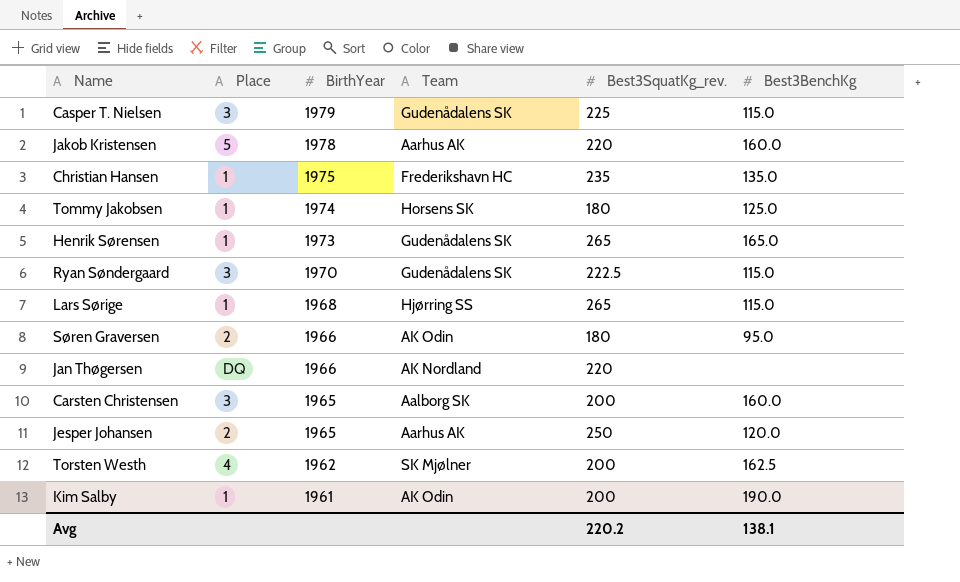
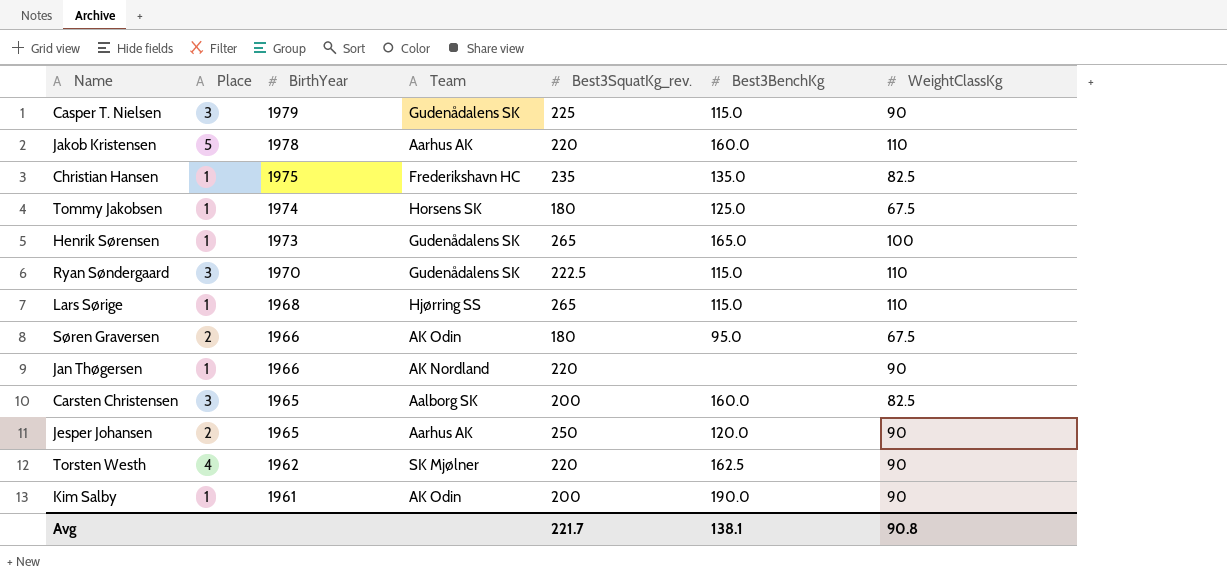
column WeightClassKg | position: none -> 7
Jan Thøgersen | Place: DQ -> 1
Torsten Westh | Best3SquatKg_rev.: 200 -> 220
Avg | Best3SquatKg_rev.: 220.2 -> 221.7

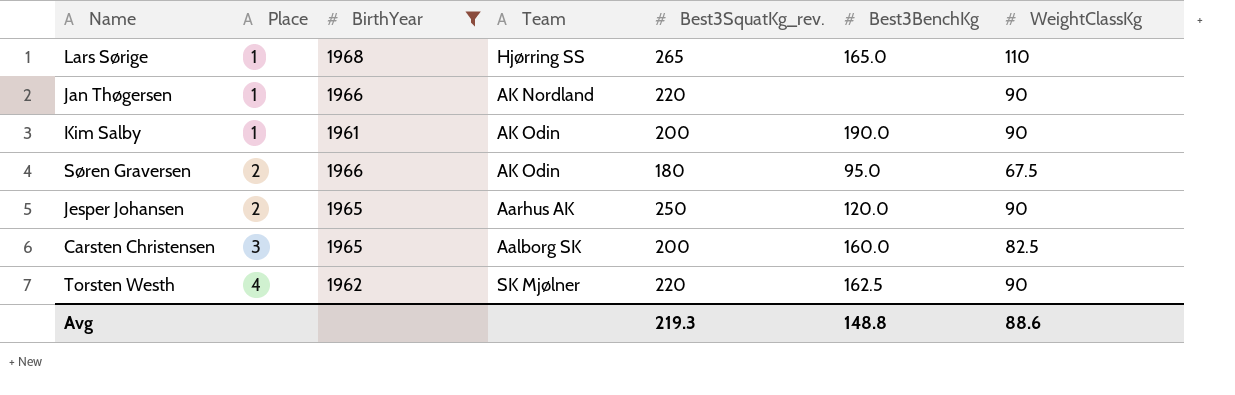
filter: none -> BirthYear <= 1968
row order: BirthYear descending -> Place ascending
Lars Sørige | Best3BenchKg: 115.0 -> 165.0
Avg | Best3SquatKg_rev.: 221.7 -> 219.3
Avg | Best3BenchKg: 138.1 -> 148.8
Avg | WeightClassKg: 90.8 -> 88.6

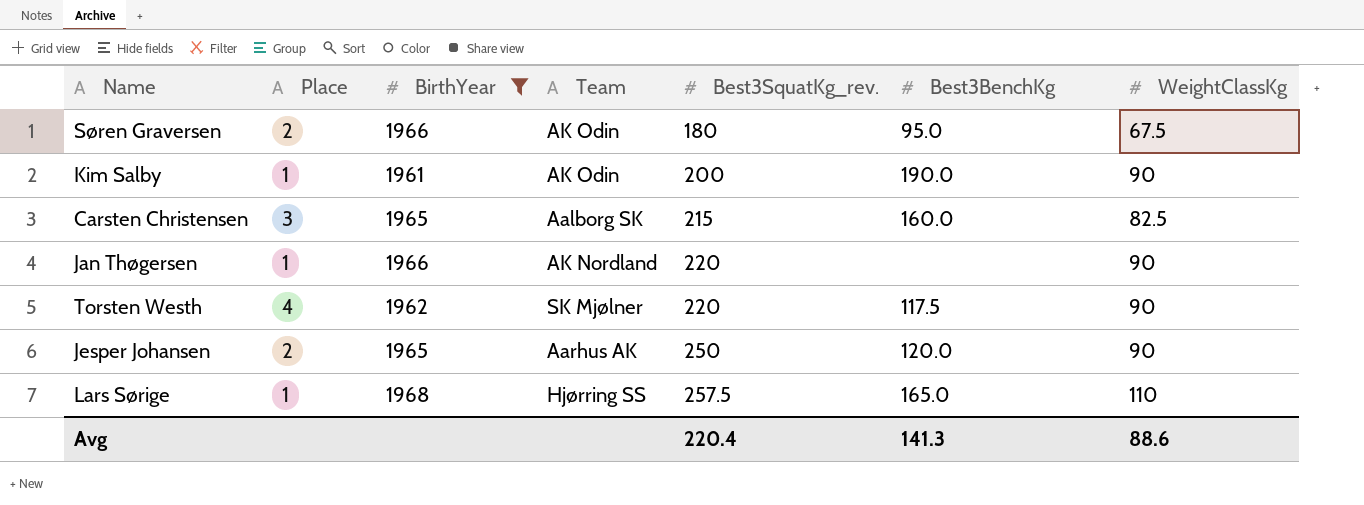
row order: Place ascending -> Best3SquatKg_rev. ascending
Carsten Christensen | Best3SquatKg_rev.: 200 -> 215
Torsten Westh | Best3BenchKg: 162.5 -> 117.5
Lars Sørige | Best3SquatKg_rev.: 265 -> 257.5
Avg | Best3SquatKg_rev.: 219.3 -> 220.4
Avg | Best3BenchKg: 148.8 -> 141.3

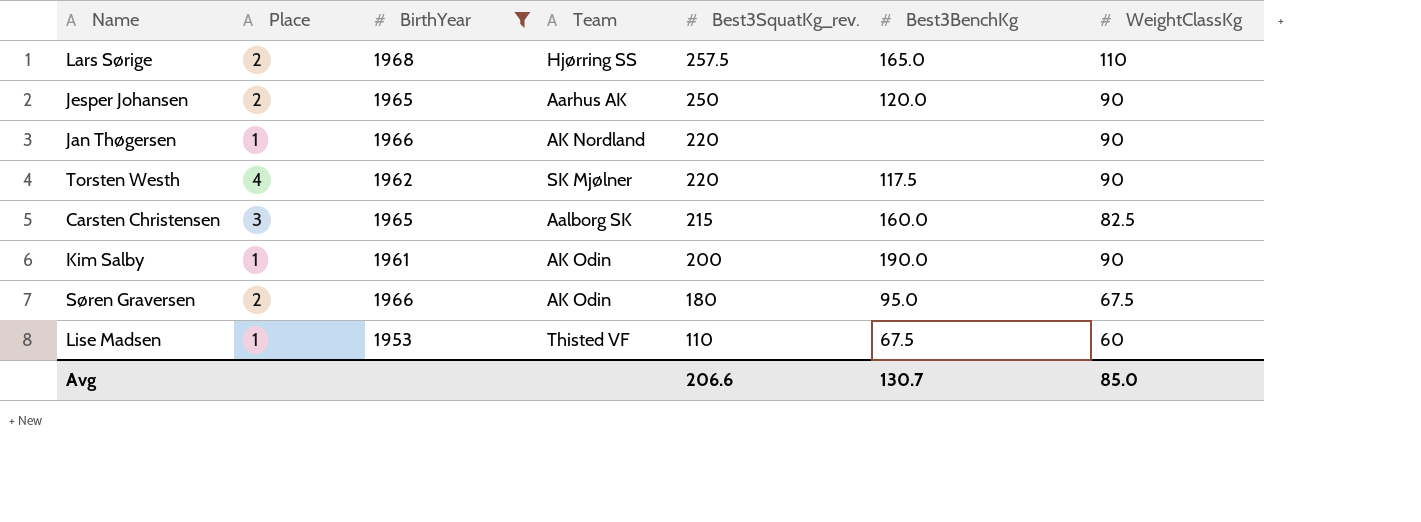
row order: Best3SquatKg_rev. ascending -> Best3SquatKg_rev. descending
Lars Sørige | Place: 1 -> 2
row Lise Madsen: none -> 1 | 1953 | Thisted VF | 110 | 67.5 | 60
Avg | Best3SquatKg_rev.: 220.4 -> 206.6
Avg | Best3BenchKg: 141.3 -> 130.7
Avg | WeightClassKg: 88.6 -> 85.0

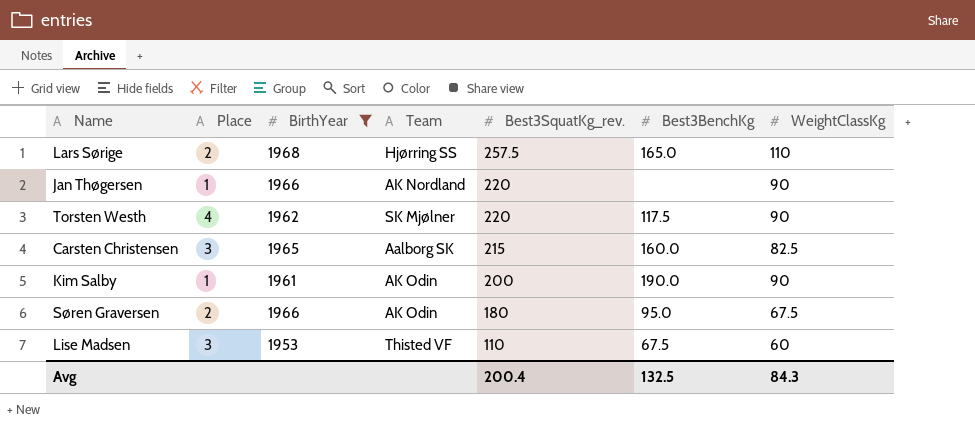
row Jesper Johansen: 2 | 1965 | Aarhus AK | 250 | 120.0 | 90 -> none
Lise Madsen | Place: 1 -> 3
Avg | Best3SquatKg_rev.: 206.6 -> 200.4
Avg | Best3BenchKg: 130.7 -> 132.5
Avg | WeightClassKg: 85.0 -> 84.3

